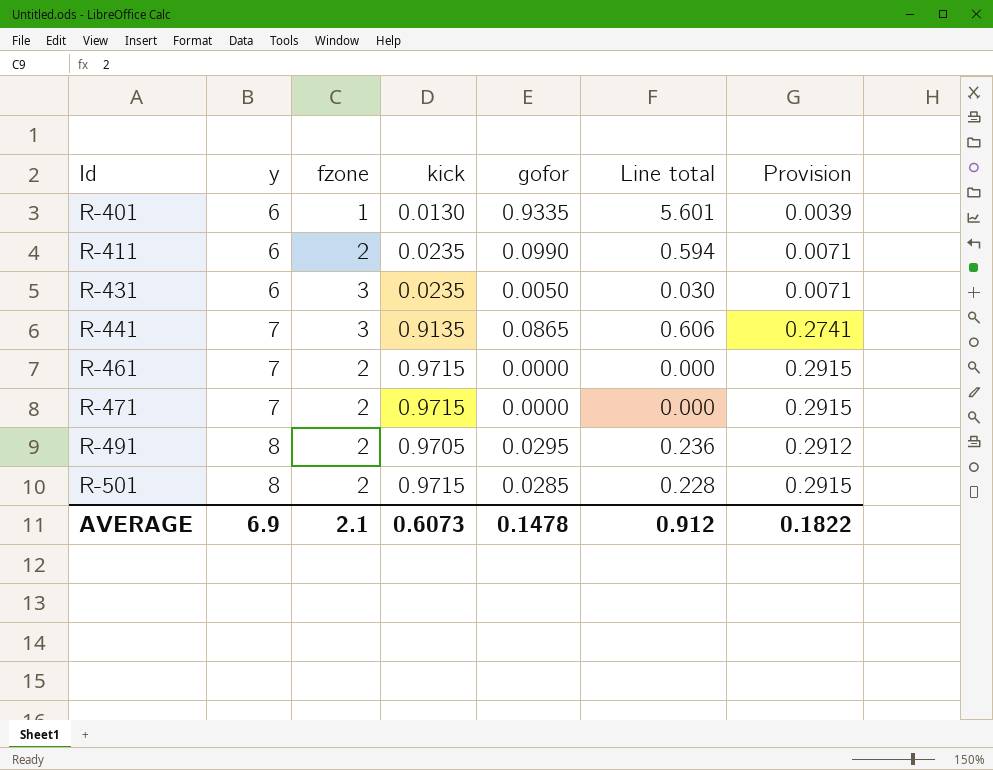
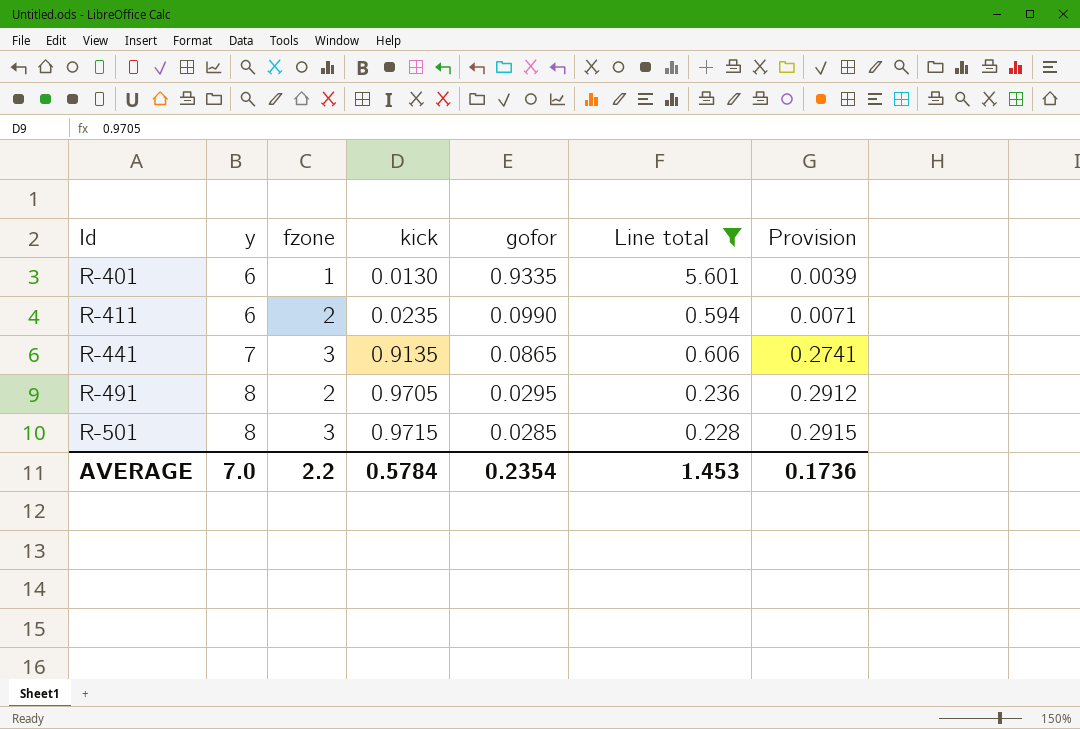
filter: none -> Line total >= 0.228
R-501 | fzone: 2 -> 3
AVERAGE | y: 6.9 -> 7.0
AVERAGE | fzone: 2.1 -> 2.2
AVERAGE | kick: 0.6073 -> 0.5784
AVERAGE | gofor: 0.1478 -> 0.2354
AVERAGE | Line total: 0.912 -> 1.453
AVERAGE | Provision: 0.1822 -> 0.1736

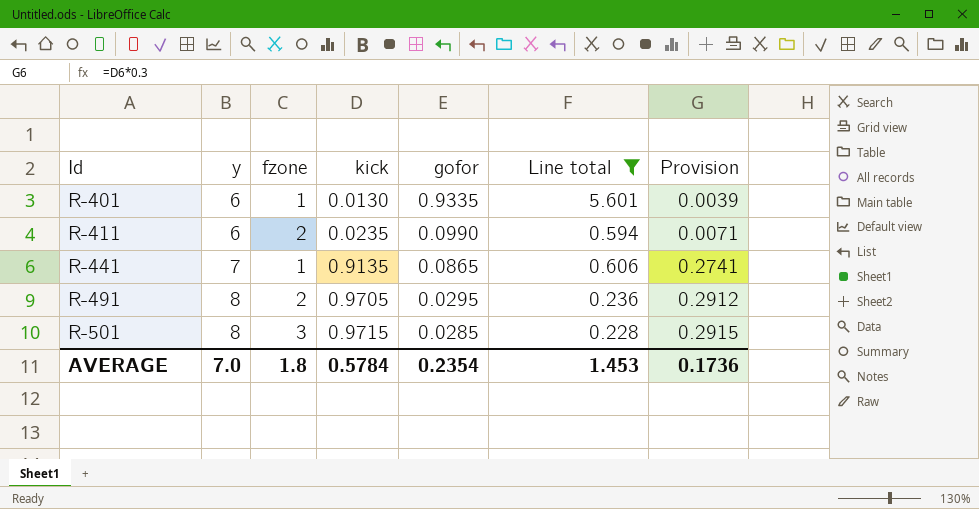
R-441 | fzone: 3 -> 1
AVERAGE | fzone: 2.2 -> 1.8

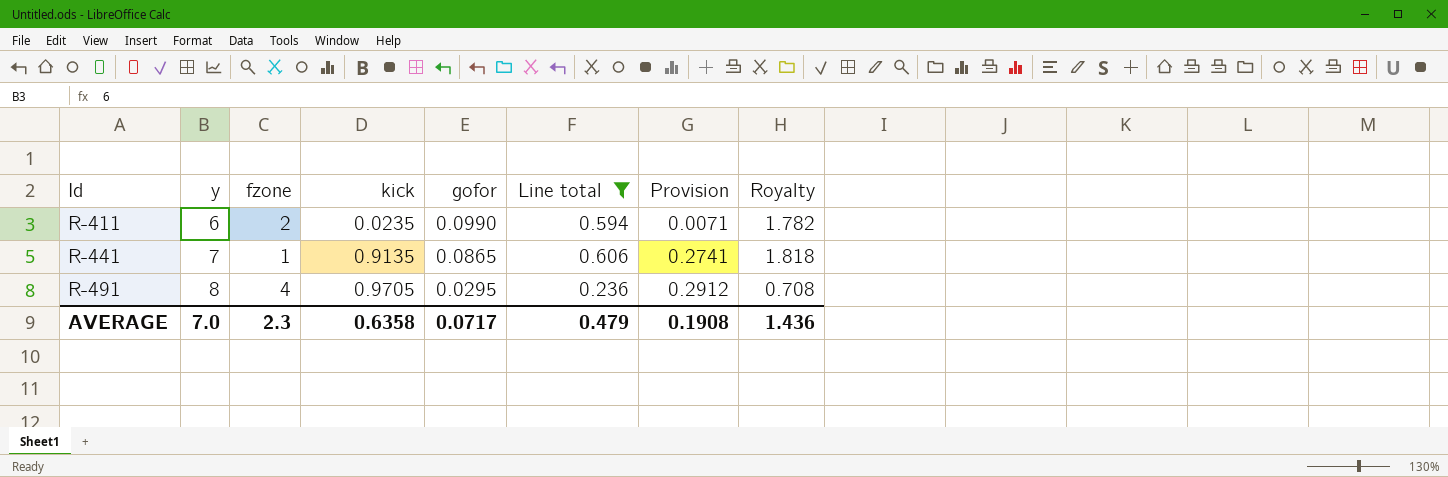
column Royalty | formula: none -> [Line total] * 3
row R-401: 6 | 1 | 0.0130 | 0.9335 | 5.601 | 0.0039 -> none
row R-501: 8 | 3 | 0.9715 | 0.0285 | 0.228 | 0.2915 -> none
R-491 | fzone: 2 -> 4
AVERAGE | fzone: 1.8 -> 2.3
AVERAGE | kick: 0.5784 -> 0.6358
AVERAGE | gofor: 0.2354 -> 0.0717
AVERAGE | Line total: 1.453 -> 0.479
AVERAGE | Provision: 0.1736 -> 0.1908

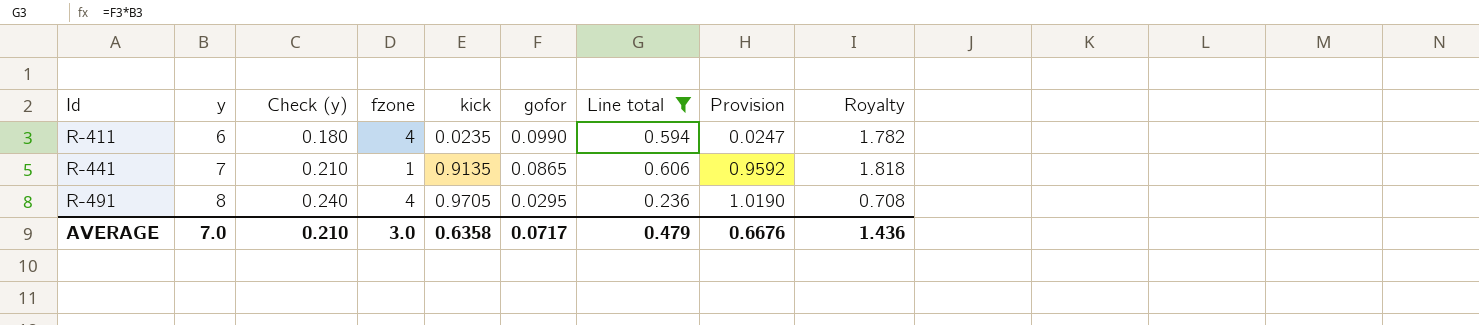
column Check (y) | formula: none -> [y] * 0.03
column Provision | formula: [kick] * 0.3 -> [kick] * 1.05
R-411 | fzone: 2 -> 4
AVERAGE | fzone: 2.3 -> 3.0
AVERAGE | Provision: 0.1908 -> 0.6676

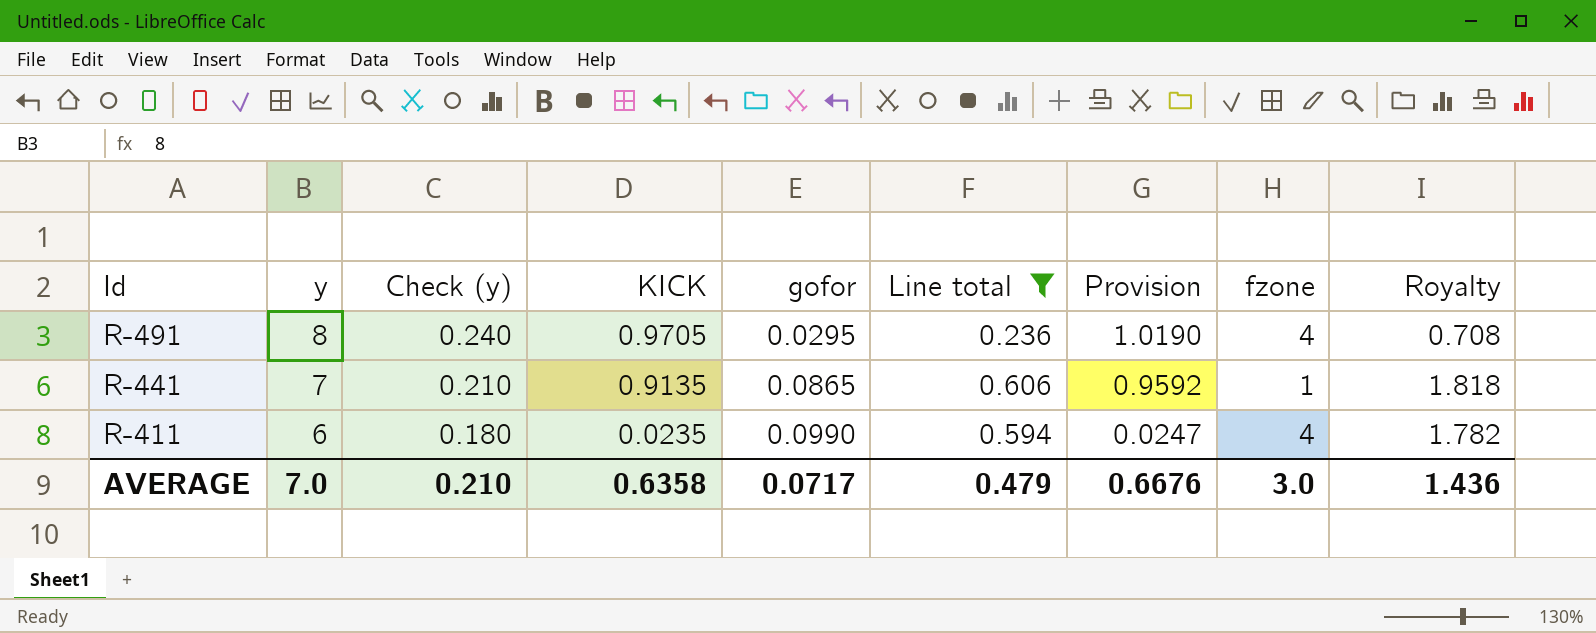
row order: Id ascending -> Id descending
column name: kick -> KICK
column fzone | position: 4 -> 8

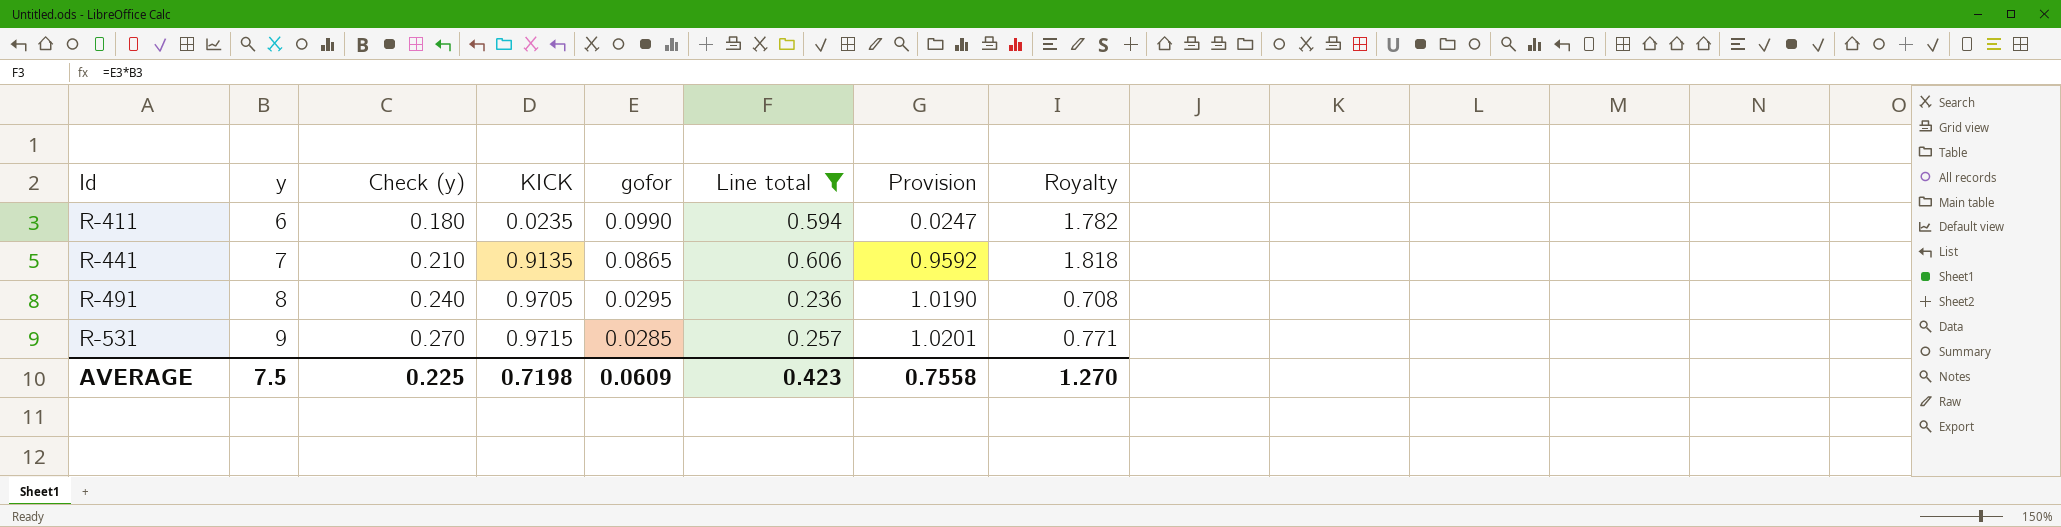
row order: Id descending -> Id ascending
column fzone | position: 8 -> none
row R-531: none -> 9 | 0.270 | 0.9715 | 0.0285 | 0.257 | 1.0201 | 0.771
AVERAGE | y: 7.0 -> 7.5
AVERAGE | Check (y): 0.210 -> 0.225
AVERAGE | KICK: 0.6358 -> 0.7198
AVERAGE | gofor: 0.0717 -> 0.0609
AVERAGE | Line total: 0.479 -> 0.423
AVERAGE | Provision: 0.6676 -> 0.7558
AVERAGE | Royalty: 1.436 -> 1.270

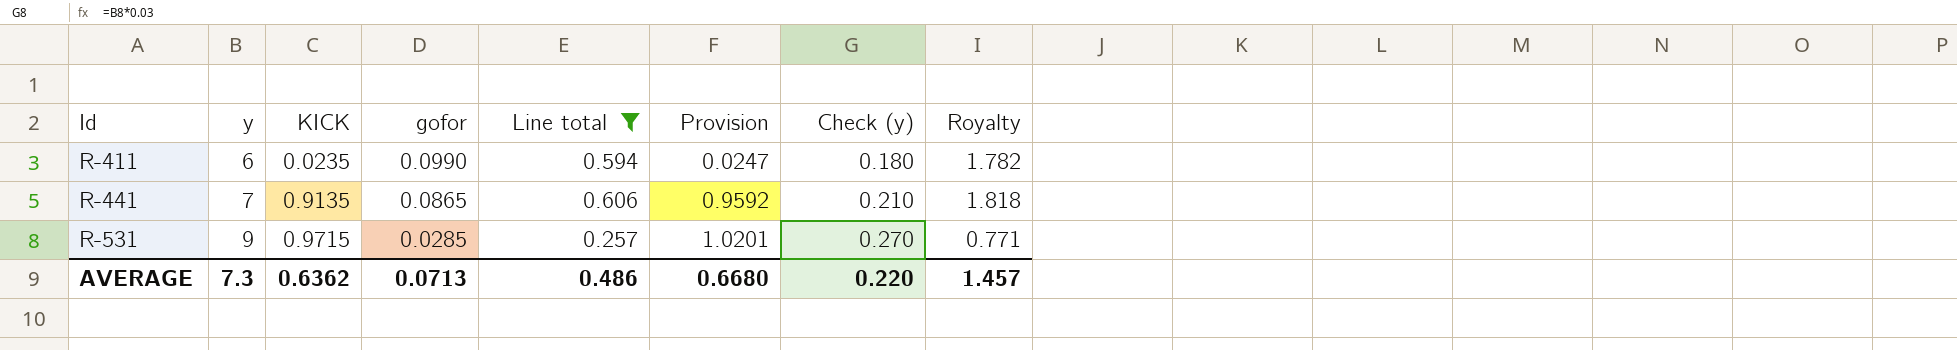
column Check (y) | position: 3 -> 7
row R-491: 8 | 0.240 | 0.9705 | 0.0295 | 0.236 | 1.0190 | 0.708 -> none
AVERAGE | y: 7.5 -> 7.3
AVERAGE | KICK: 0.7198 -> 0.6362
AVERAGE | gofor: 0.0609 -> 0.0713
AVERAGE | Line total: 0.423 -> 0.486
AVERAGE | Provision: 0.7558 -> 0.6680
AVERAGE | Check (y): 0.225 -> 0.220
AVERAGE | Royalty: 1.270 -> 1.457

